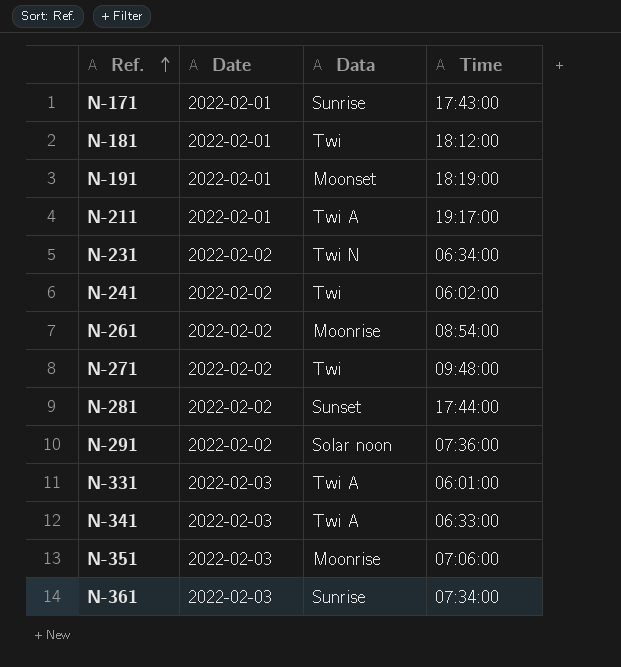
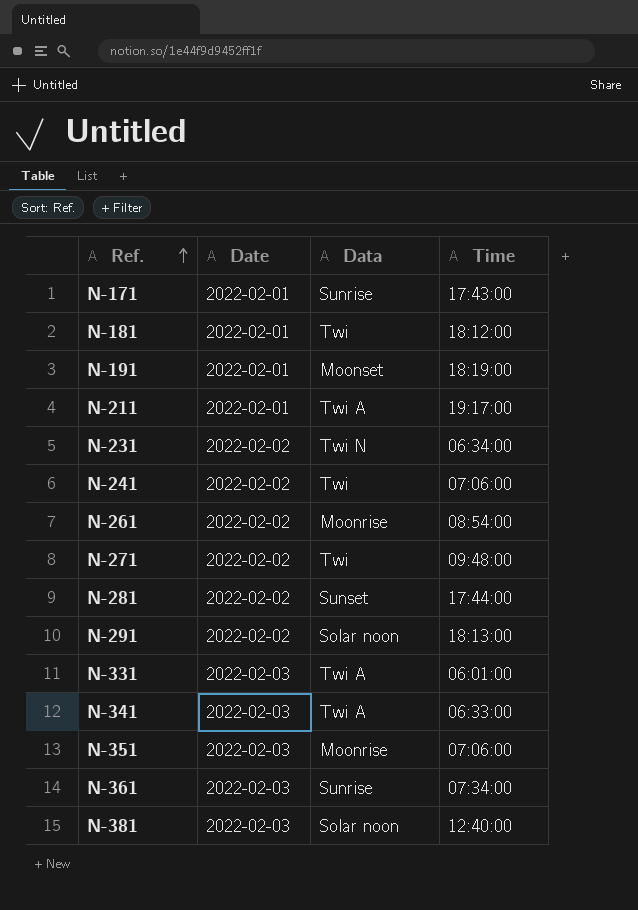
N-241 | Time: 06:02:00 -> 07:06:00
N-291 | Time: 07:36:00 -> 18:13:00
row N-381: none -> 2022-02-03 | Solar noon | 12:40:00

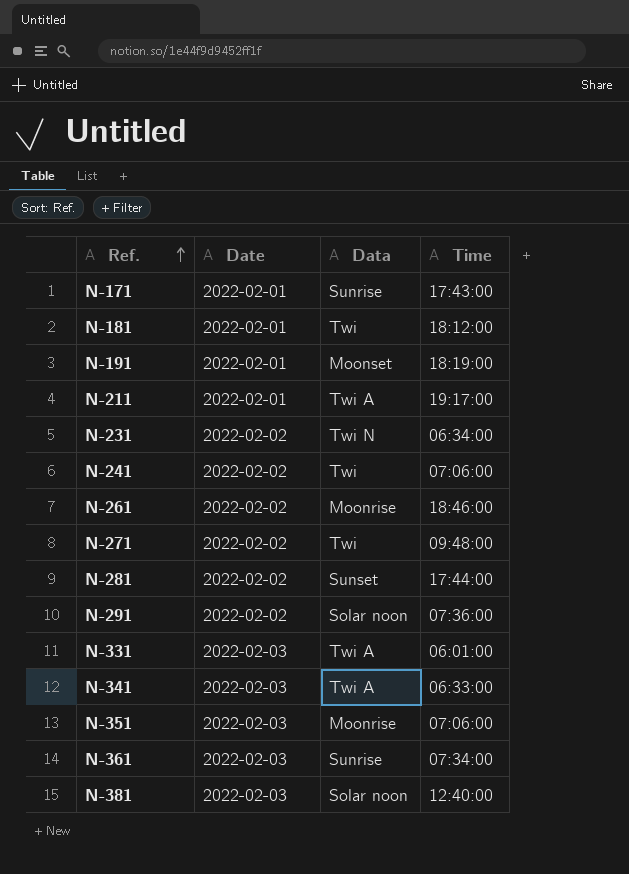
N-261 | Time: 08:54:00 -> 18:46:00
N-291 | Time: 18:13:00 -> 07:36:00

